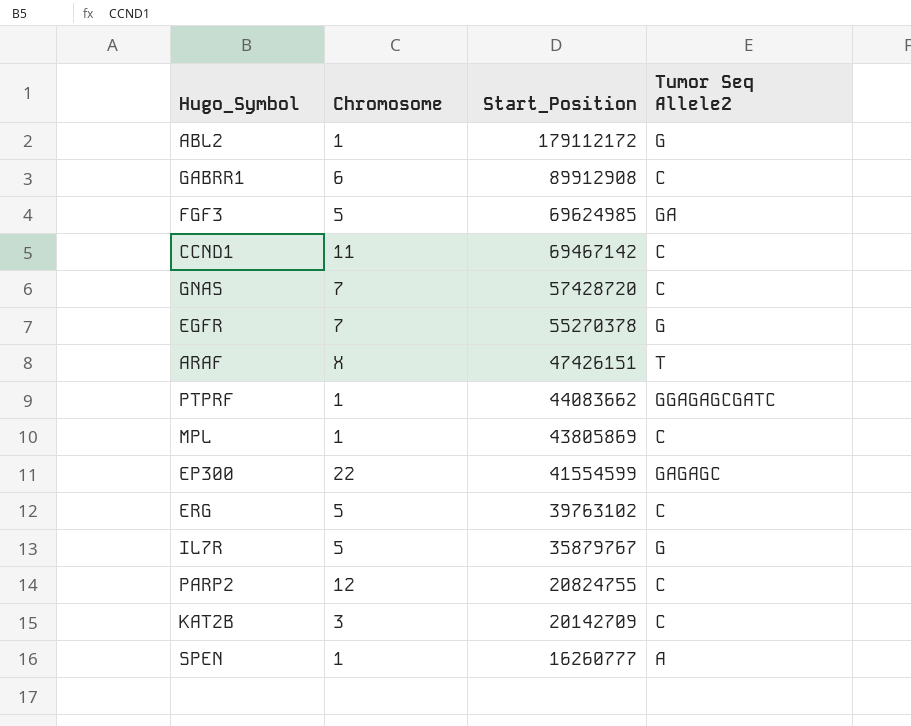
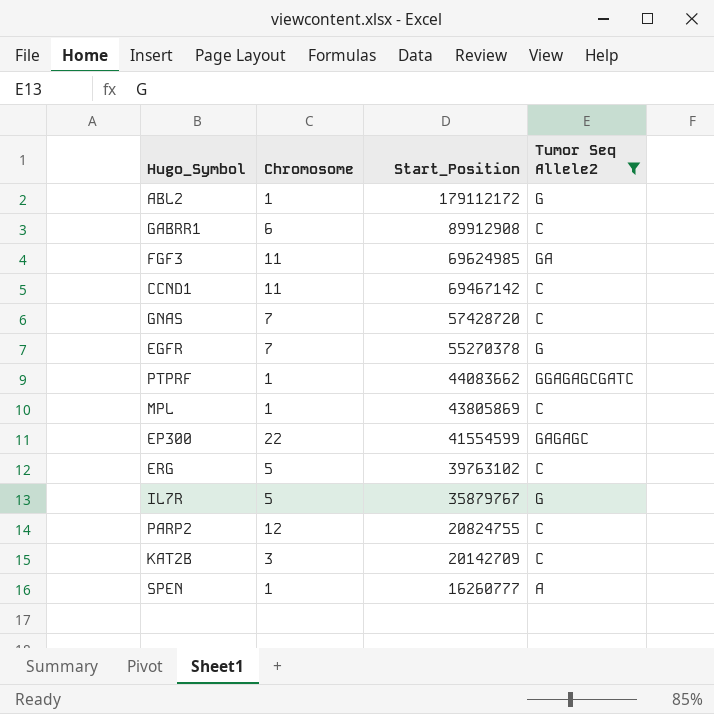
filter: none -> Tumor Seq Allele2 != T
FGF3 | Chromosome: 5 -> 11

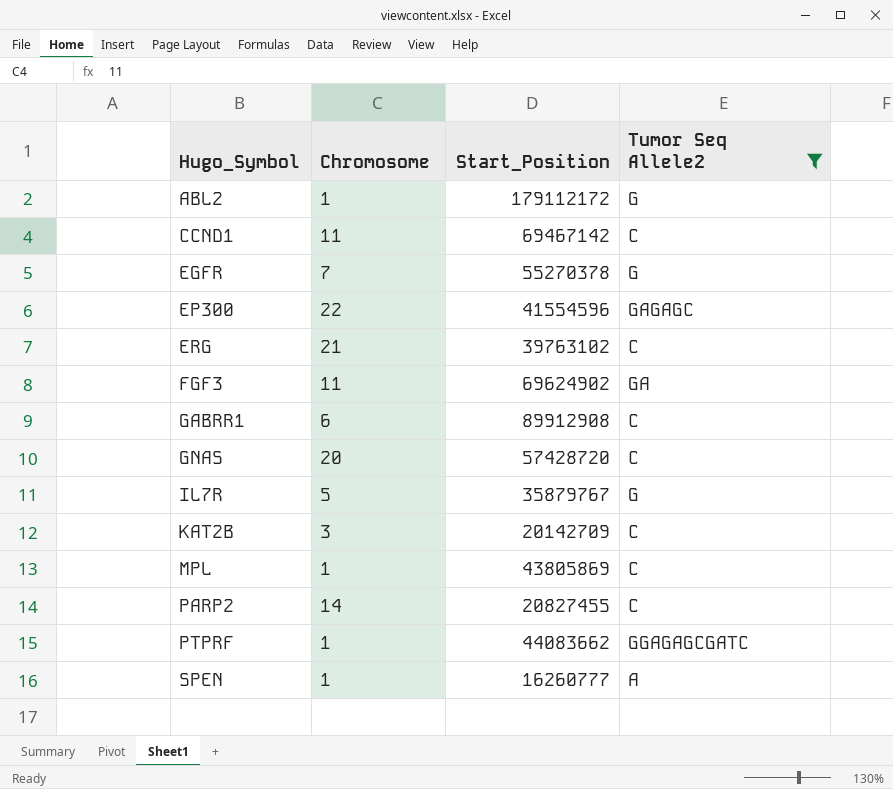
row order: Start_Position descending -> Hugo_Symbol ascending
EP300 | Start_Position: 41554599 -> 41554596
ERG | Chromosome: 5 -> 21
FGF3 | Start_Position: 69624985 -> 69624902
GNAS | Chromosome: 7 -> 20
PARP2 | Chromosome: 12 -> 14
PARP2 | Start_Position: 20824755 -> 20827455

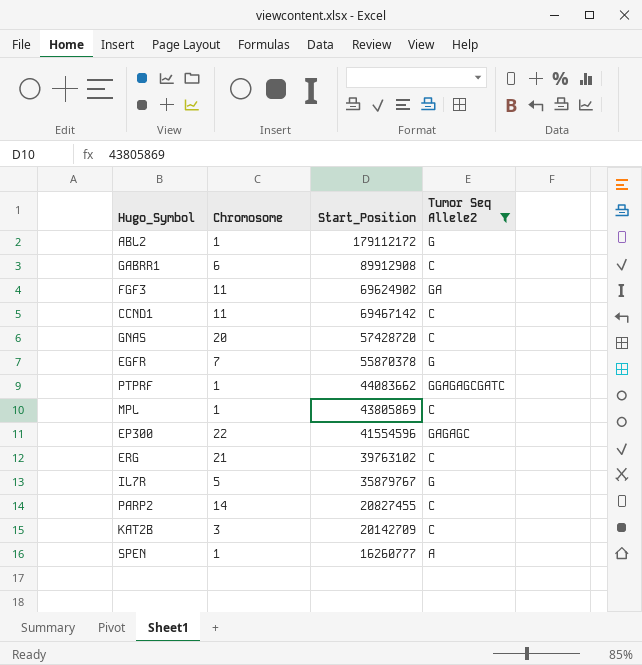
row order: Hugo_Symbol ascending -> Start_Position descending
EGFR | Start_Position: 55270378 -> 55870378

